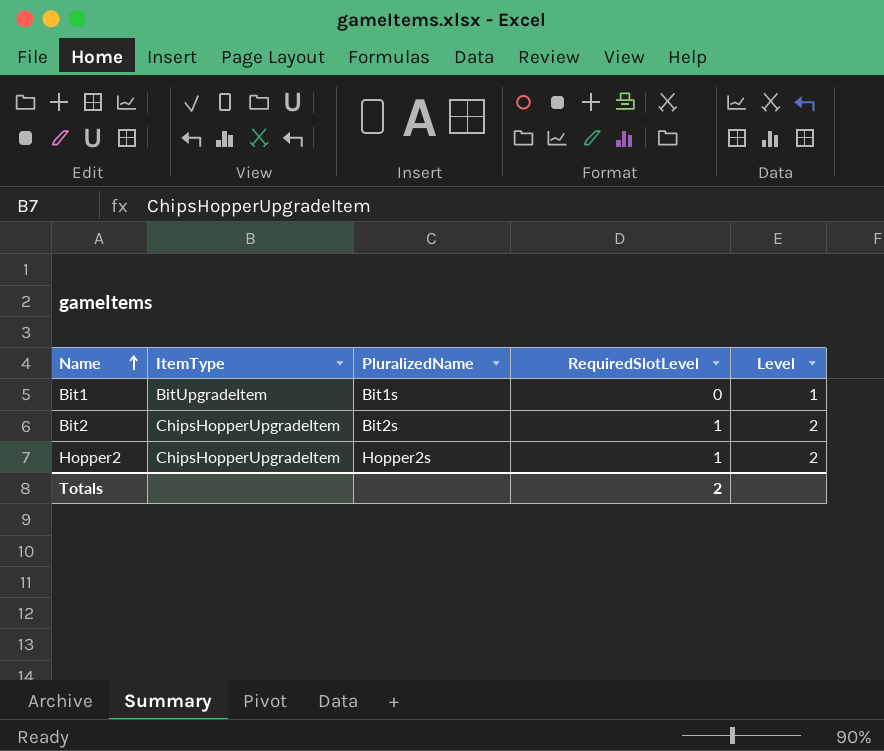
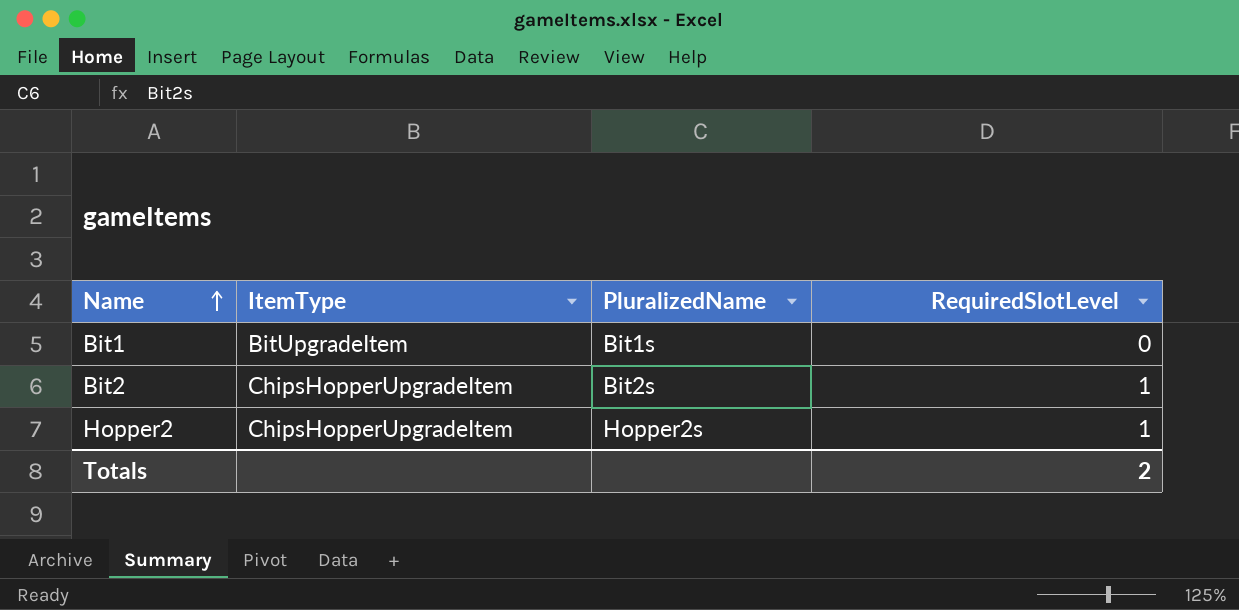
column Level | position: 5 -> none

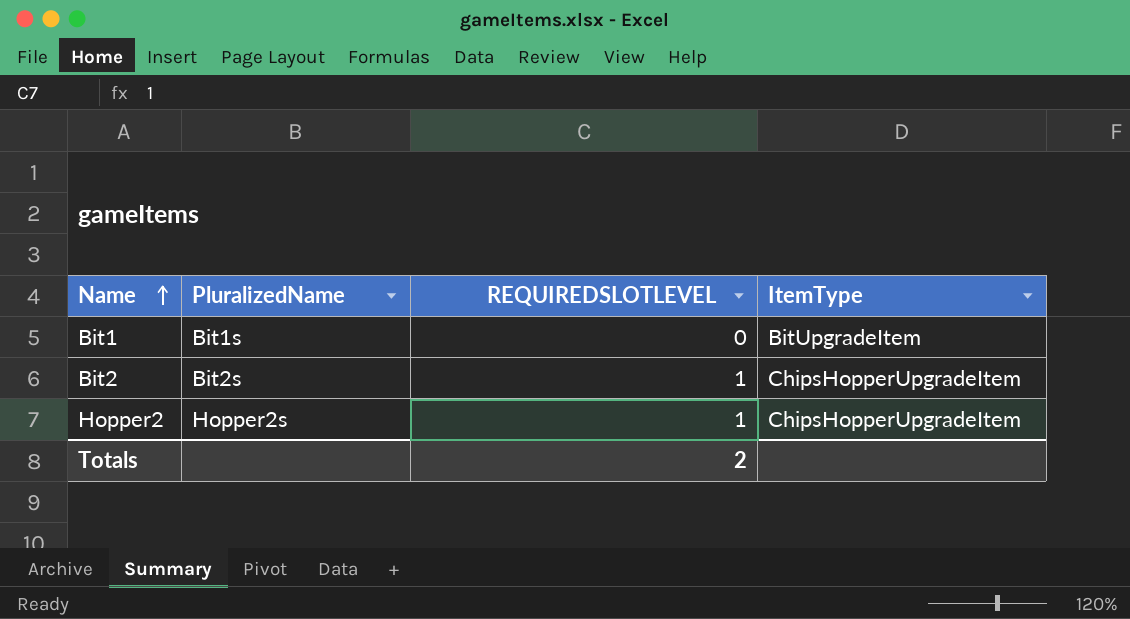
column name: RequiredSlotLevel -> REQUIREDSLOTLEVEL
column ItemType | position: 2 -> 4

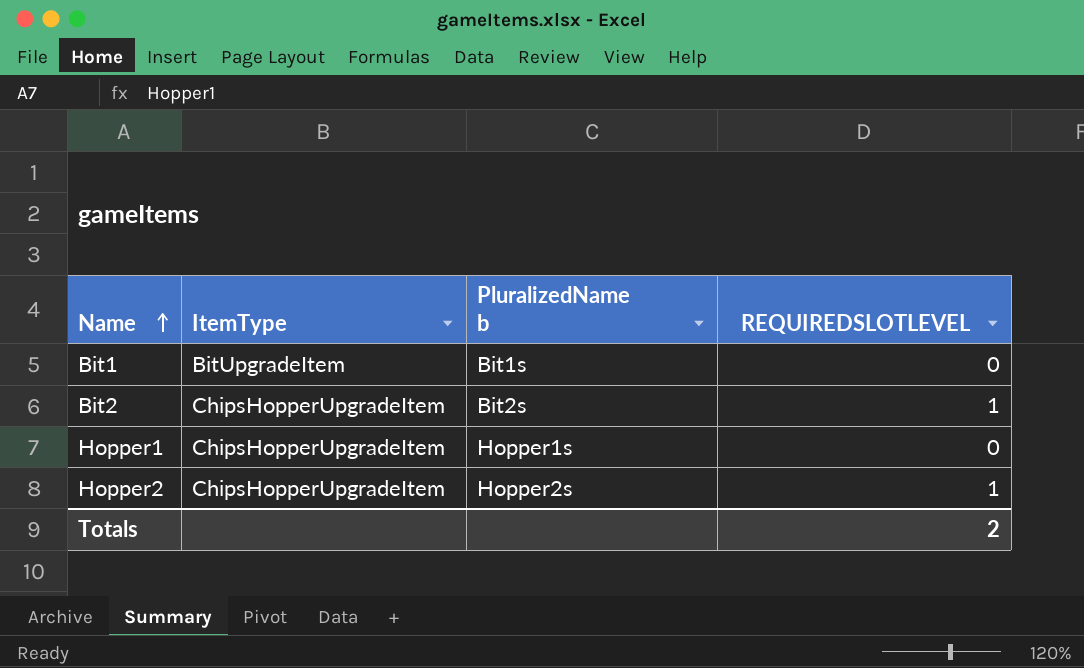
column ItemType | position: 4 -> 2
column name: PluralizedName -> PluralizedName b
row Hopper1: none -> ChipsHopperUpgradeItem | Hopper1s | 0

